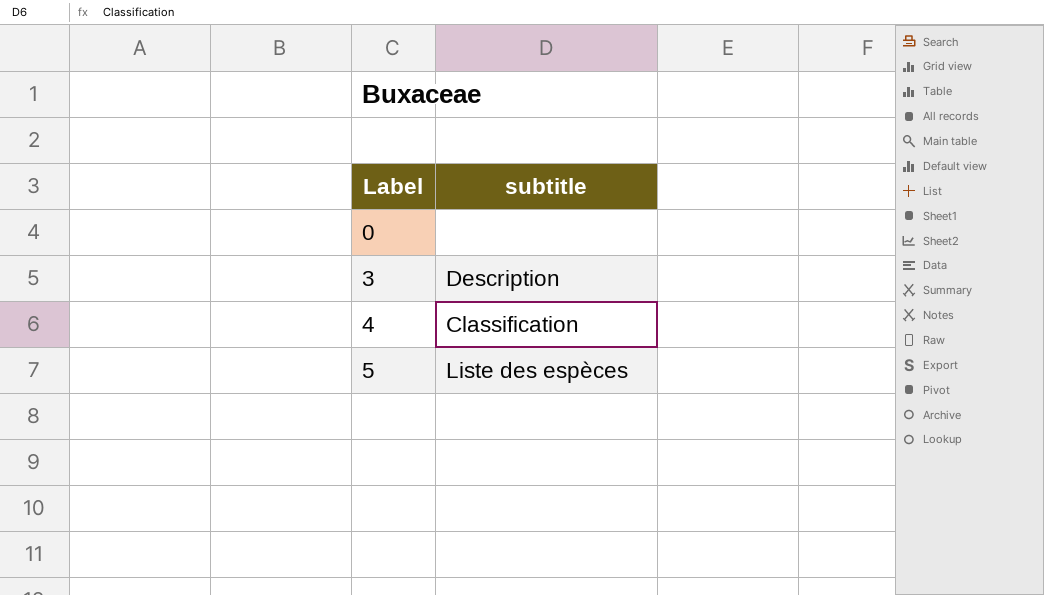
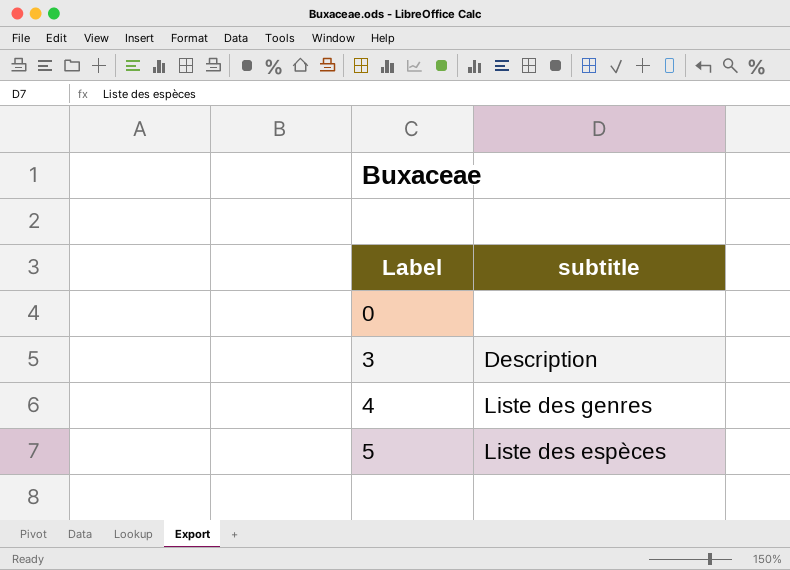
4 | subtitle: Classification -> Liste des genres

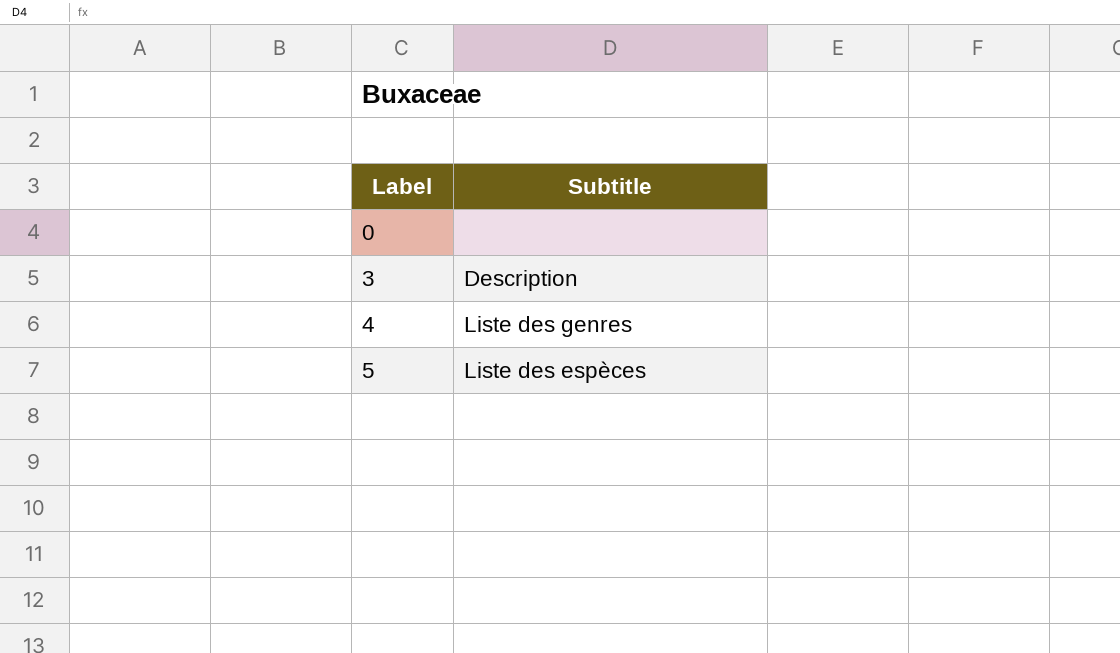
column name: subtitle -> Subtitle

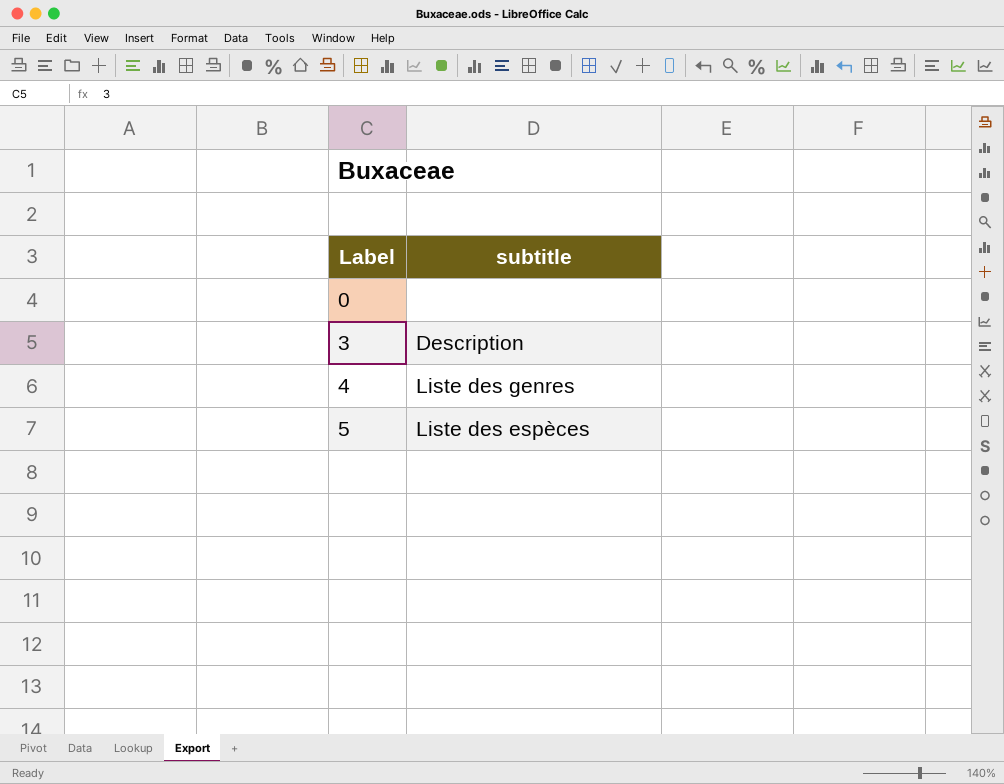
column name: Subtitle -> subtitle

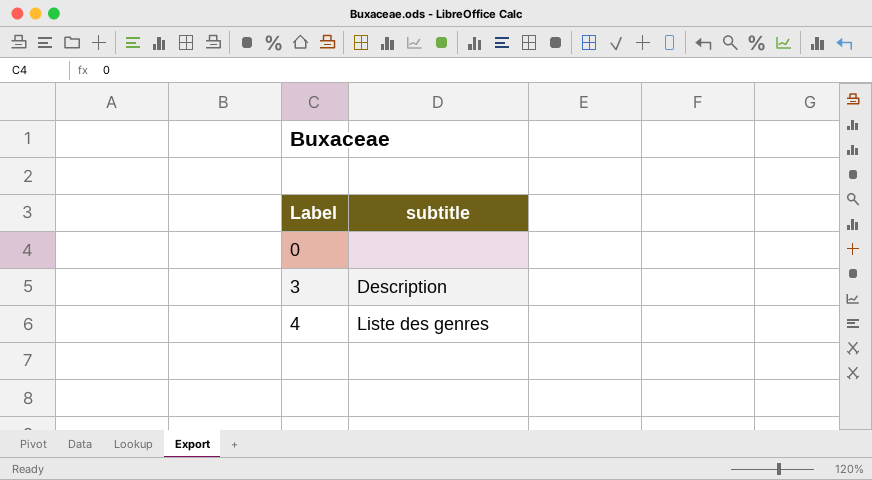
row 5: Liste des espèces -> none

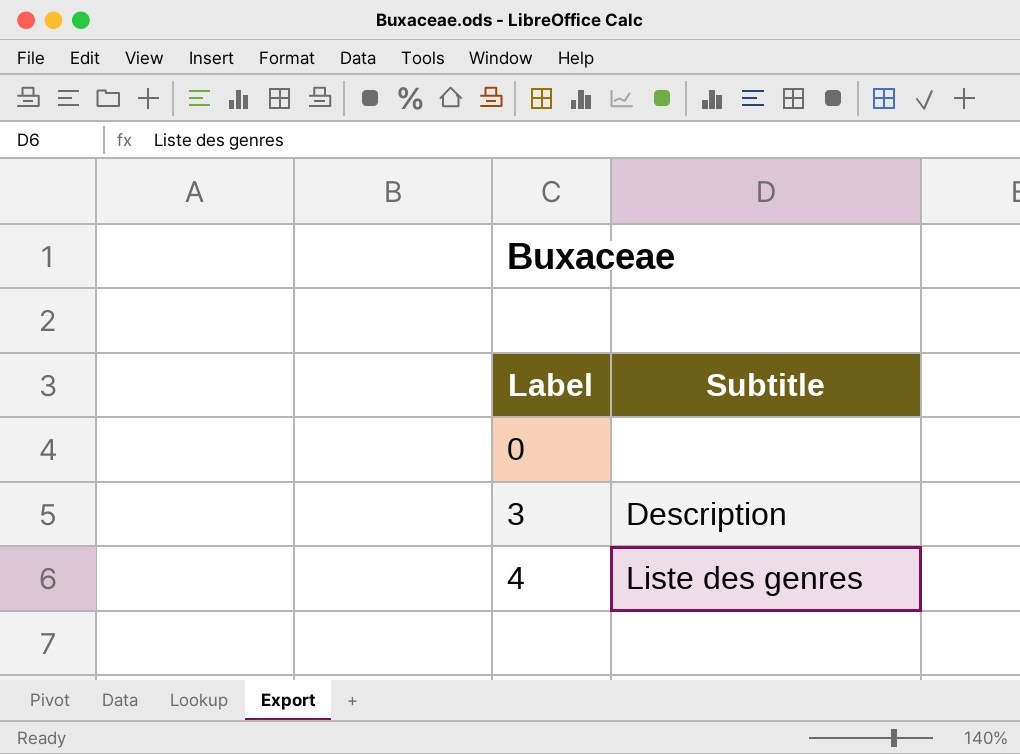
column name: subtitle -> Subtitle

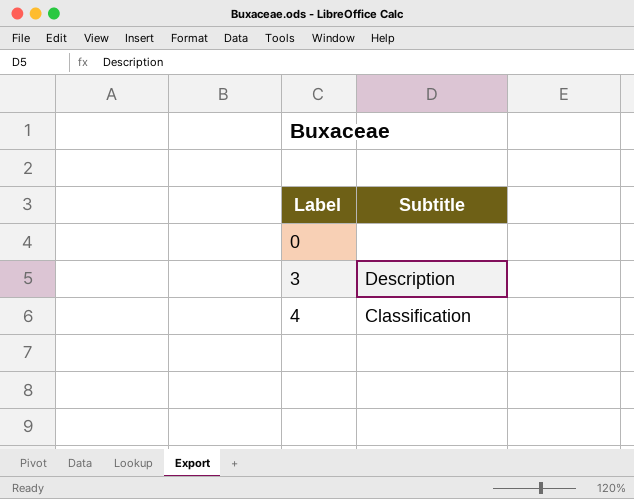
4 | Subtitle: Liste des genres -> Classification

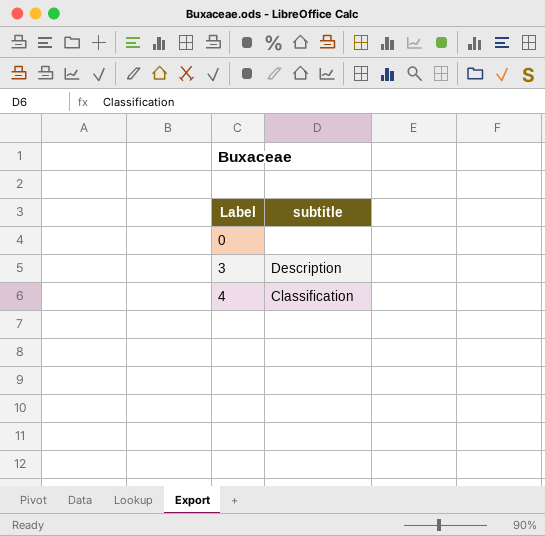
column name: Subtitle -> subtitle

